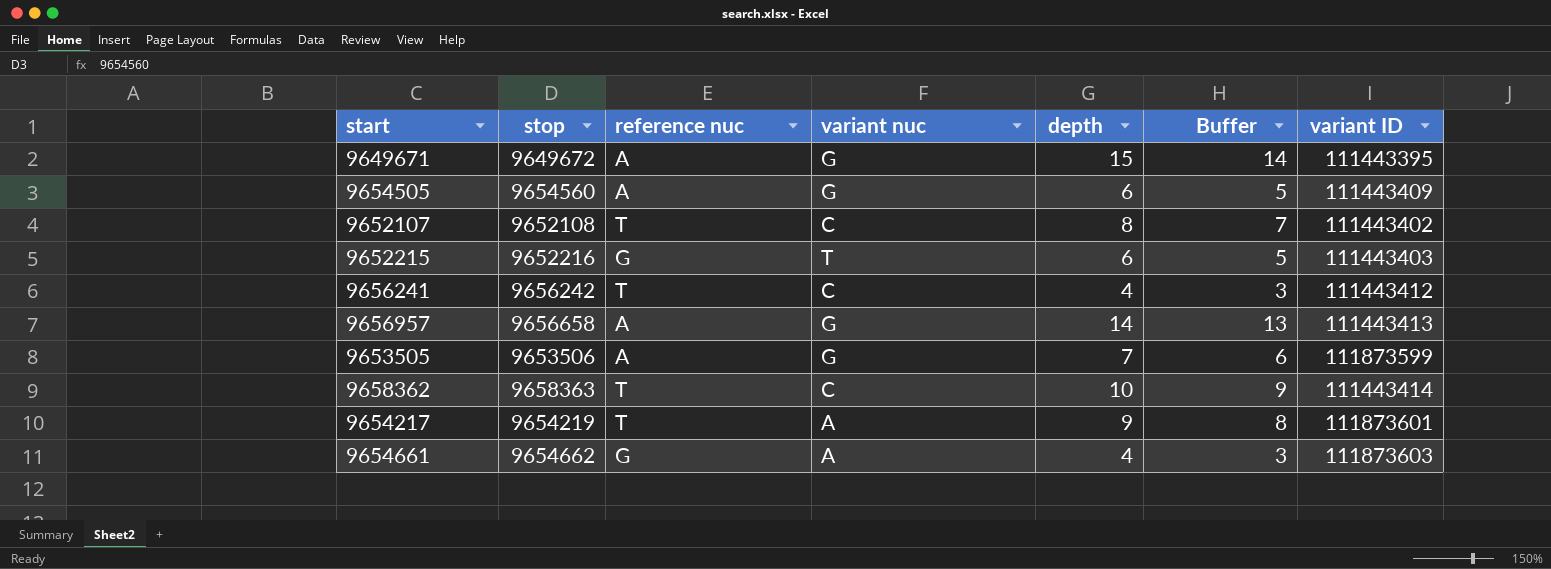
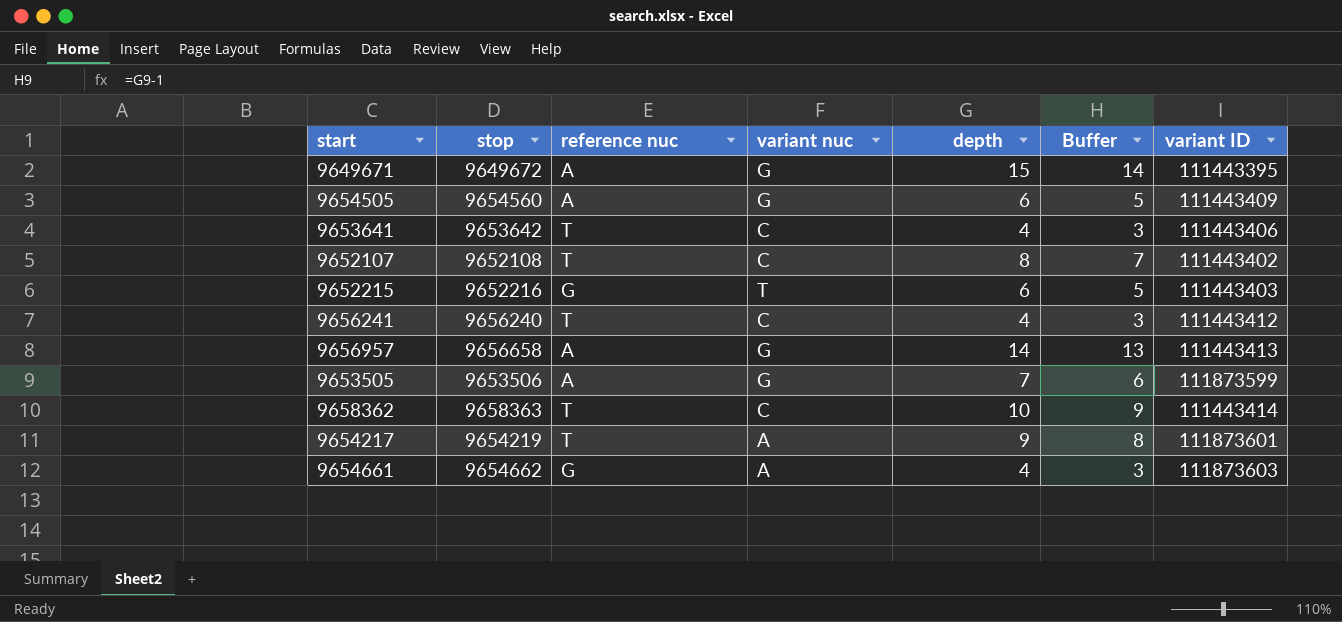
row 9653641: none -> 9653642 | T | C | 4 | 3 | 111443406
9656241 | stop: 9656242 -> 9656240

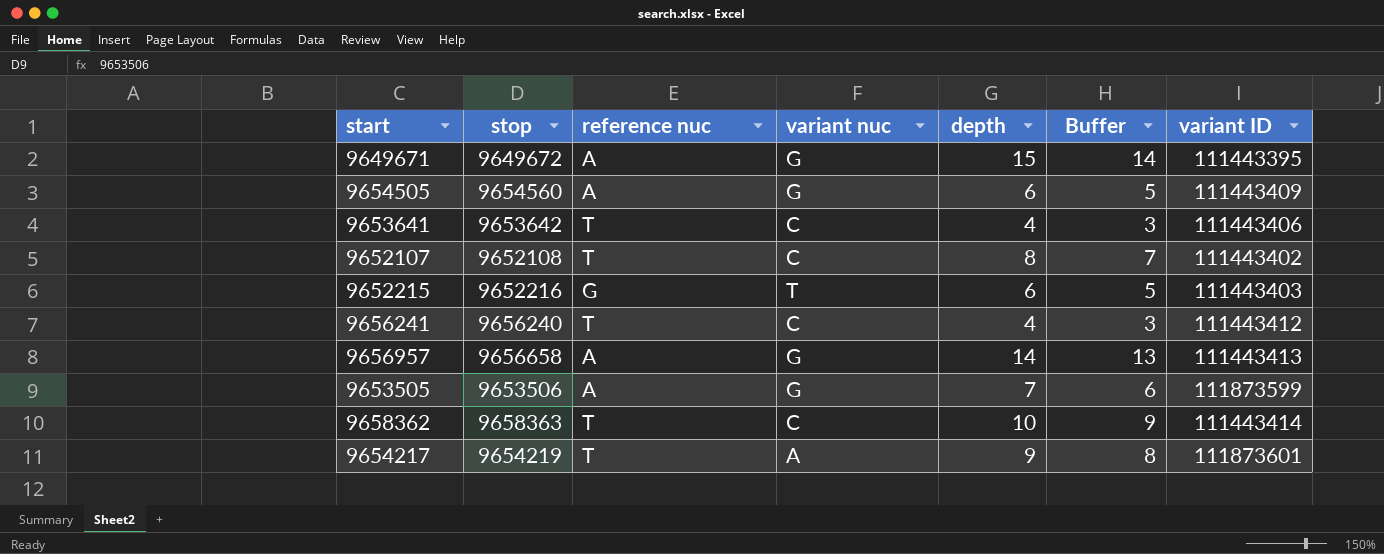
row 9654661: 9654662 | G | A | 4 | 3 | 111873603 -> none

